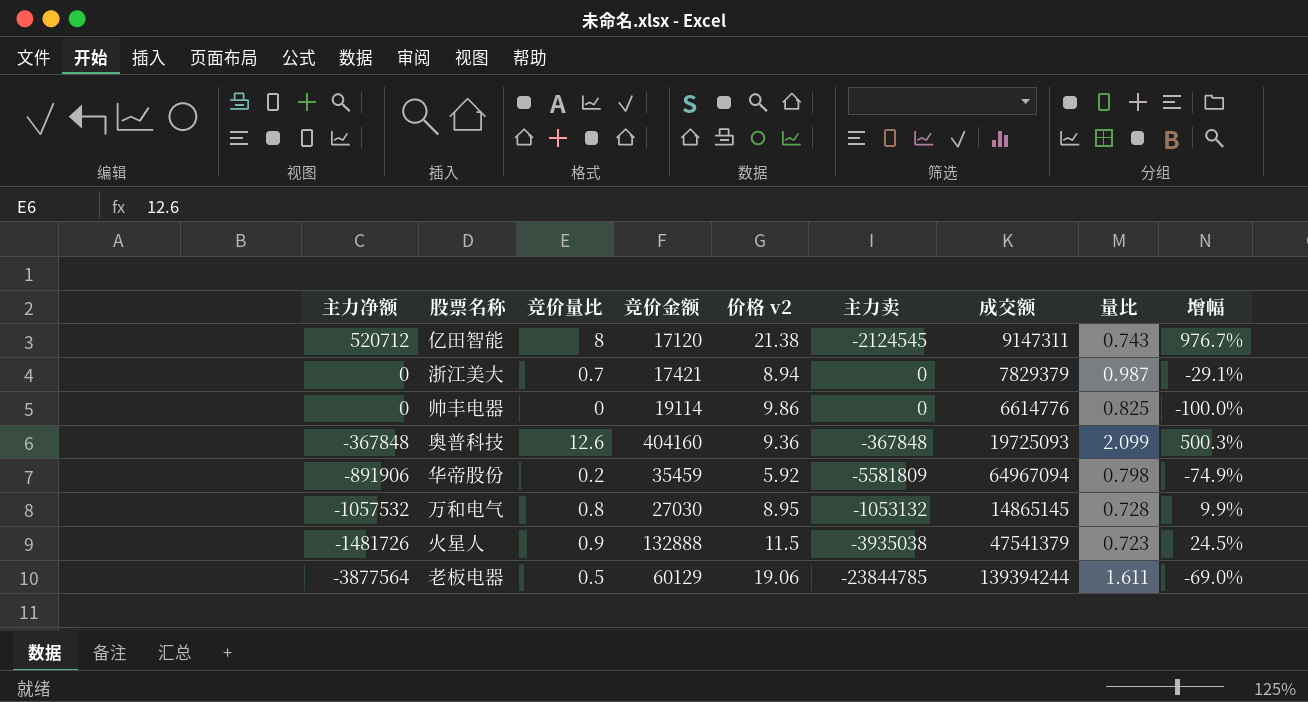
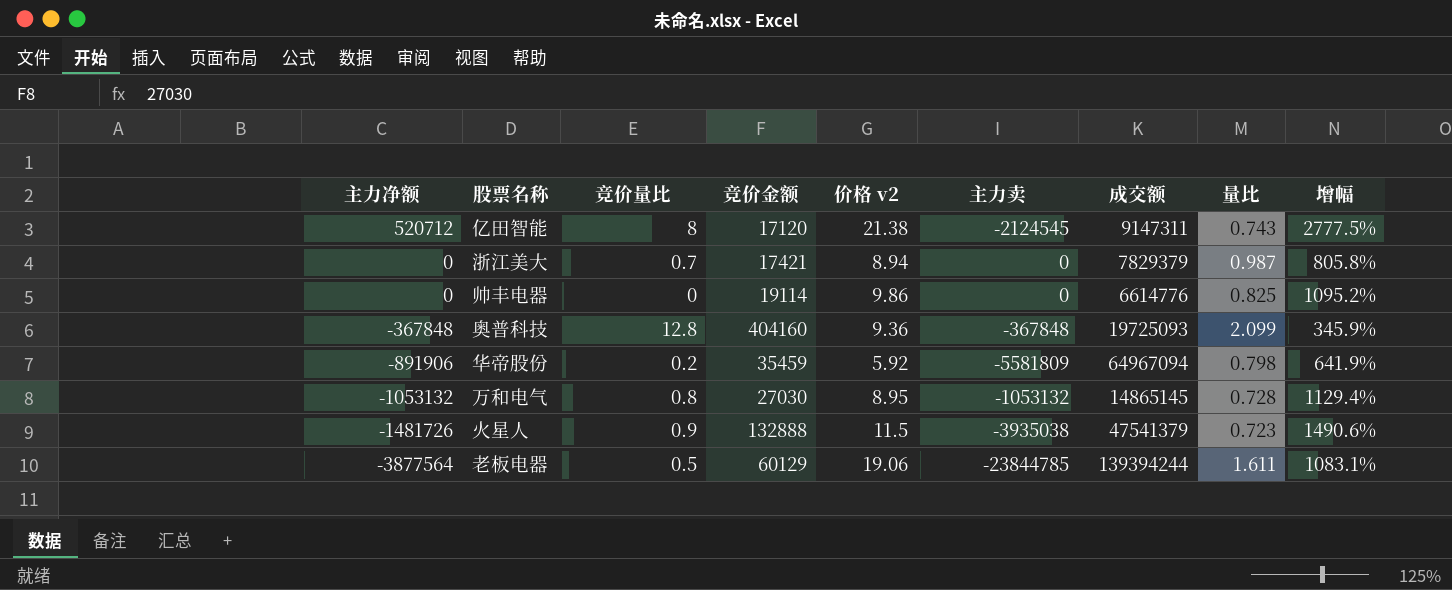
column 增幅 | formula: ([竞价量比] - [量比]) / [量比] -> ([价格 v2] - [量比]) / [量比]
奥普科技 | 竞价量比: 12.6 -> 12.8
万和电气 | 主力净额: -1057532 -> -1053132

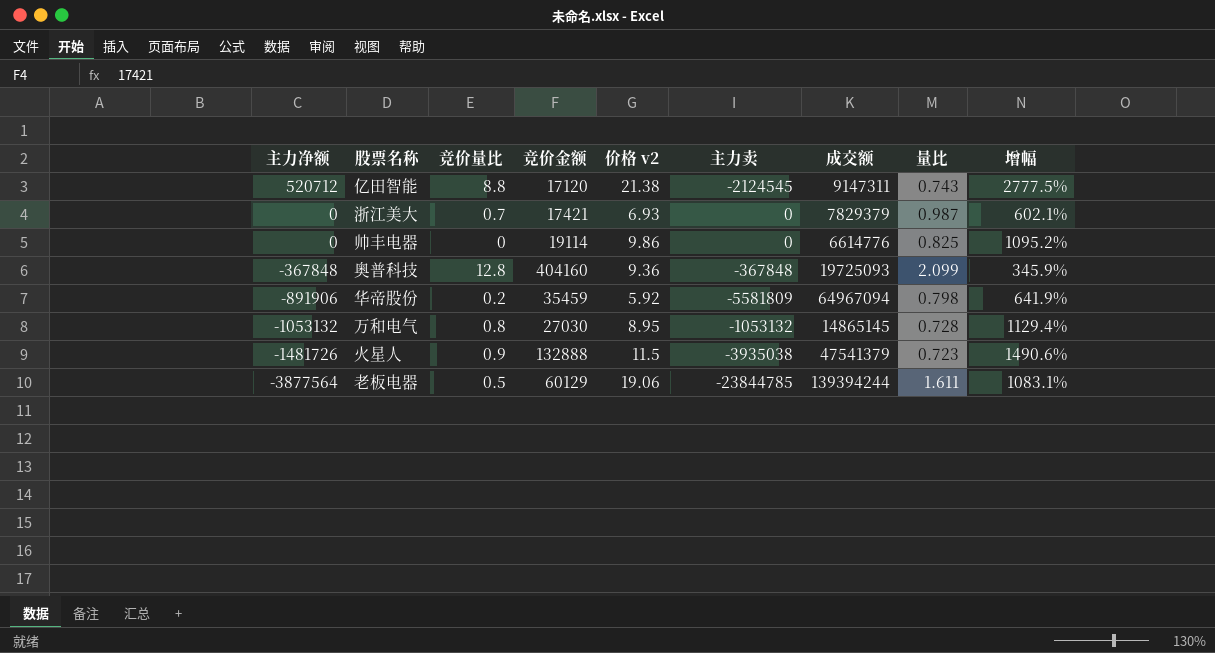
亿田智能 | 竞价量比: 8 -> 8.8
浙江美大 | 价格 v2: 8.94 -> 6.93
浙江美大 | 增幅: 805.8% -> 602.1%

